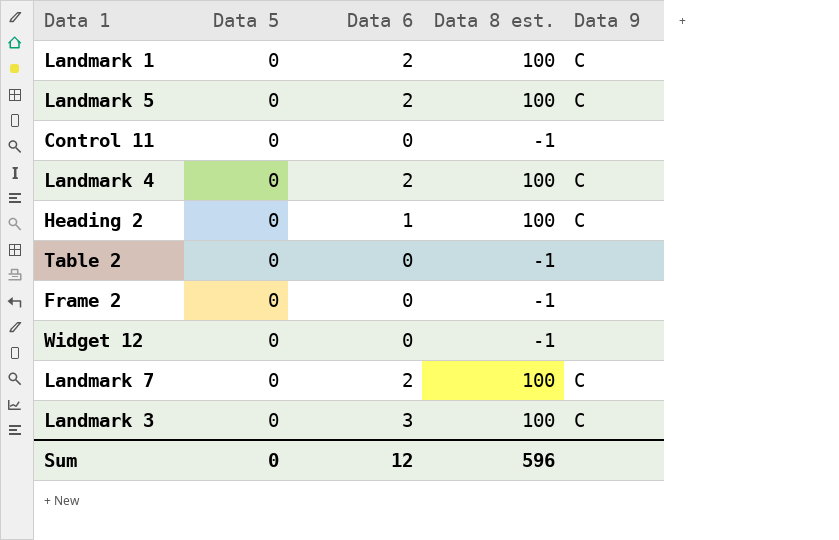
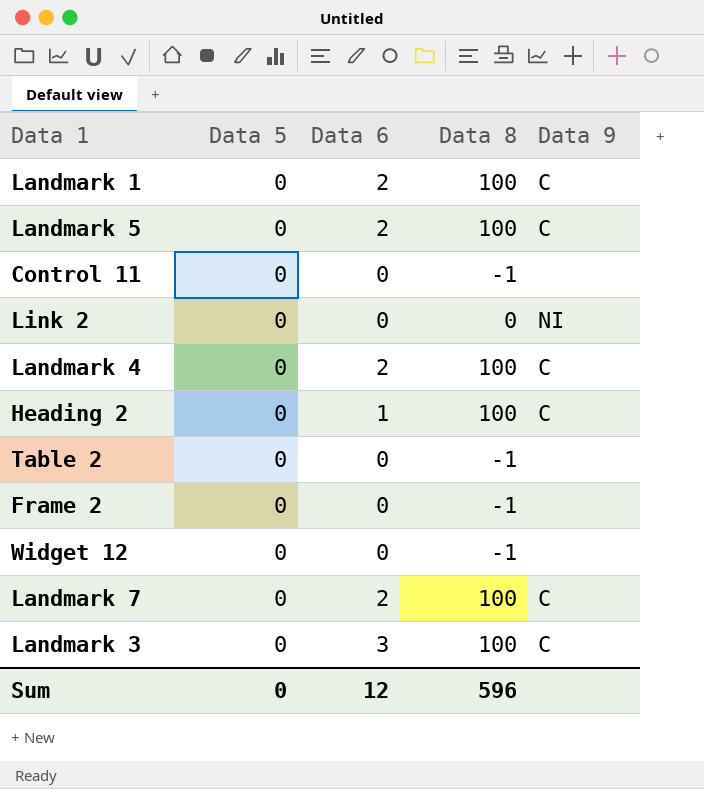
column name: Data 8 est. -> Data 8
row Link 2: none -> 0 | 0 | 0 | NI

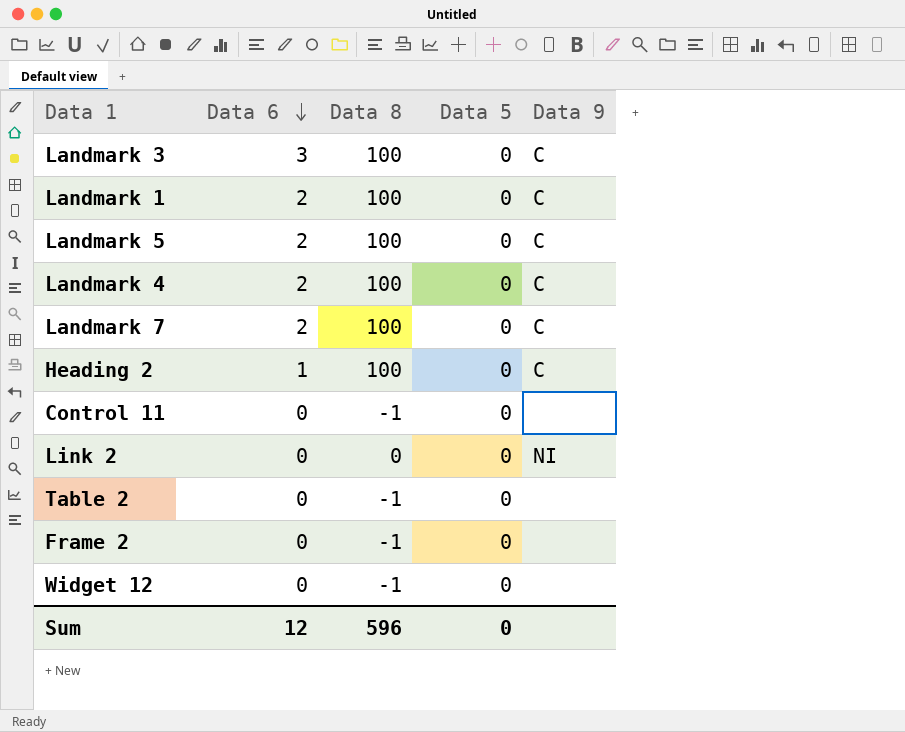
row order: none -> Data 6 descending
column Data 5 | position: 2 -> 4

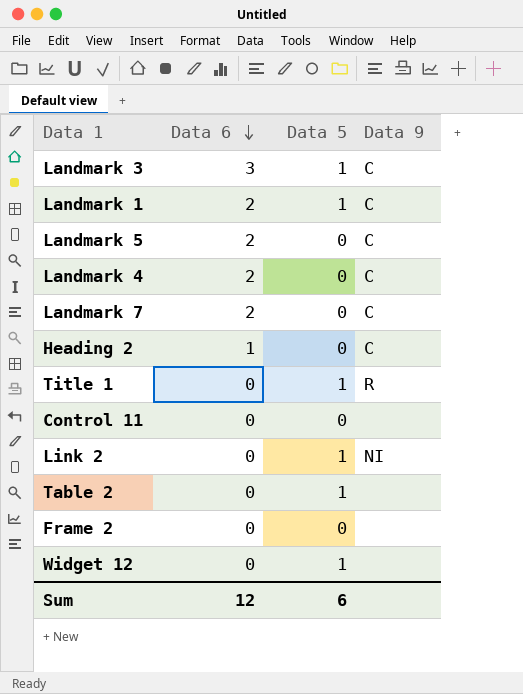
column Data 8 | position: 3 -> none
Landmark 3 | Data 5: 0 -> 1
Landmark 1 | Data 5: 0 -> 1
row Title 1: none -> 0 | 1 | R
Link 2 | Data 5: 0 -> 1
Table 2 | Data 5: 0 -> 1
Widget 12 | Data 5: 0 -> 1
Sum | Data 5: 0 -> 6

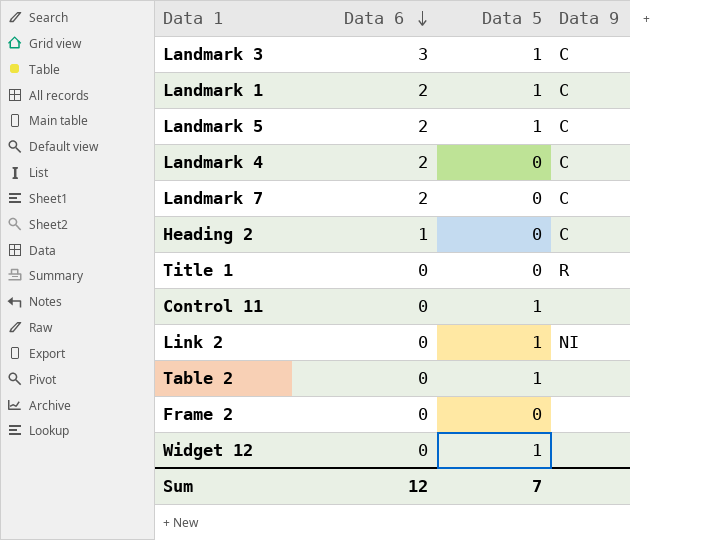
Landmark 5 | Data 5: 0 -> 1
Title 1 | Data 5: 1 -> 0
Control 11 | Data 5: 0 -> 1
Sum | Data 5: 6 -> 7

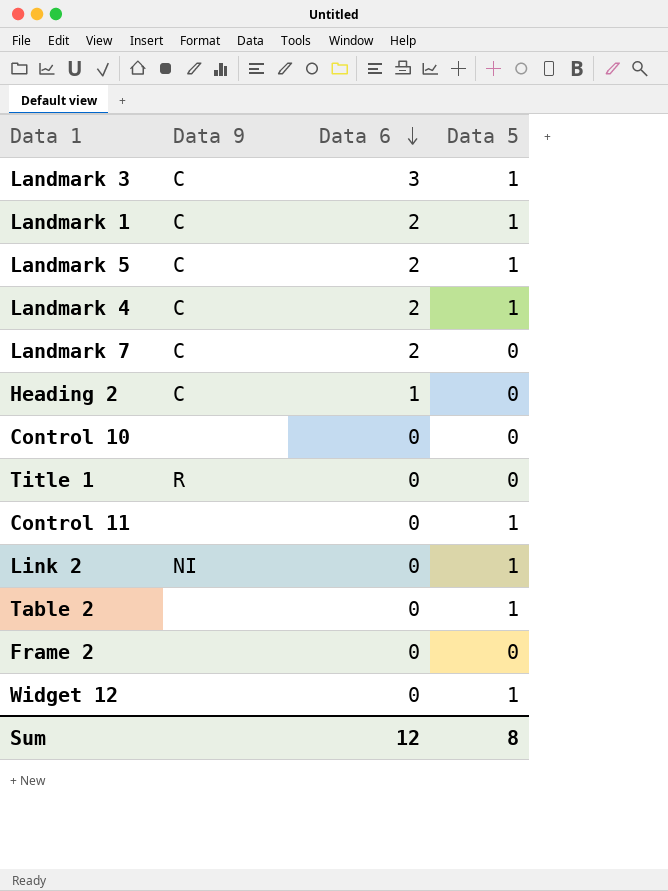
column Data 9 | position: 4 -> 2
Landmark 4 | Data 5: 0 -> 1
row Control 10: none -> none | 0 | 0
Sum | Data 5: 7 -> 8

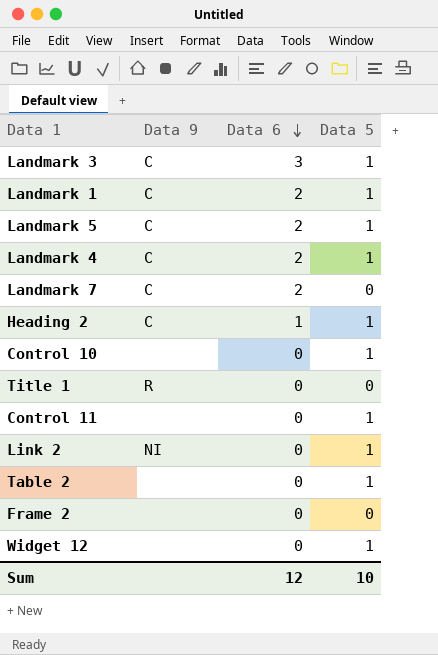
Heading 2 | Data 5: 0 -> 1
Control 10 | Data 5: 0 -> 1
Sum | Data 5: 8 -> 10

